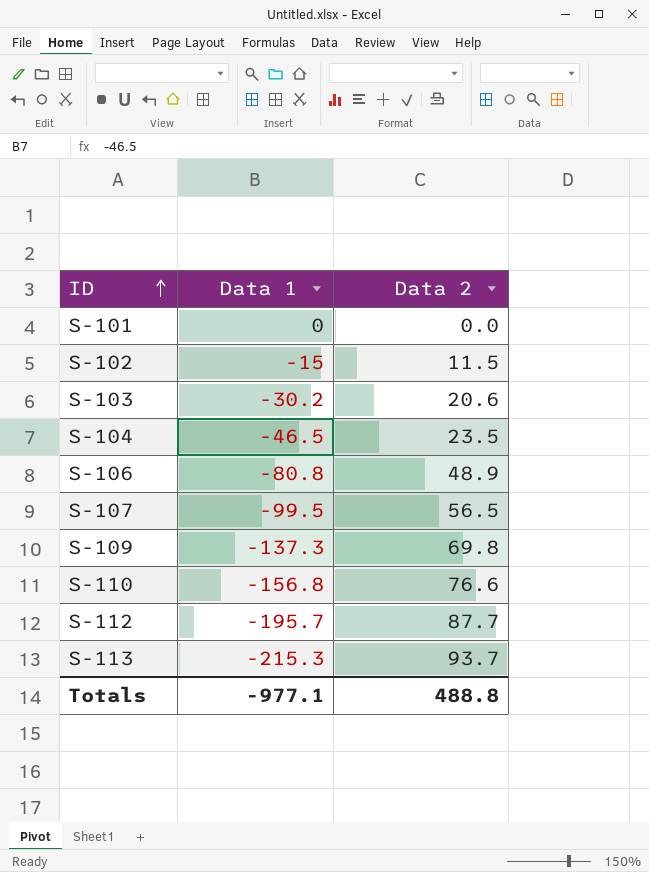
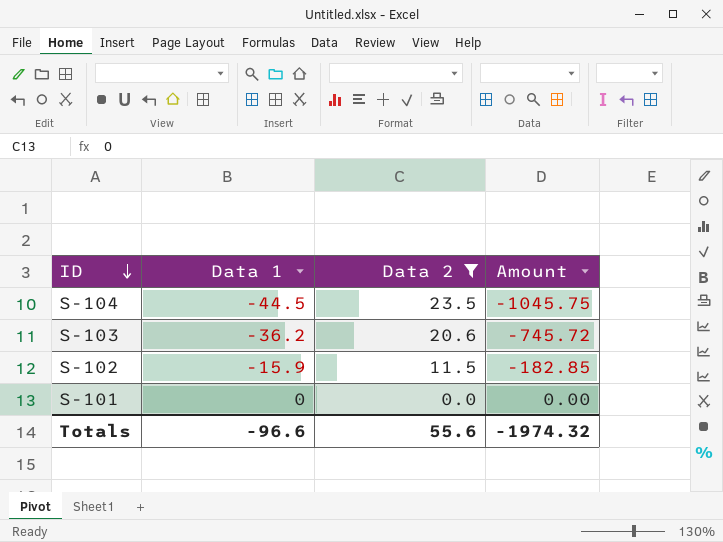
filter: none -> Data 2 <= 23.5
row order: ID ascending -> ID descending
column Amount | formula: none -> [Data 1] * [Data 2]
S-104 | Data 1: -46.5 -> -44.5
S-103 | Data 1: -30.2 -> -36.2
S-102 | Data 1: -15 -> -15.9
Totals | Data 1: -977.1 -> -96.6
Totals | Data 2: 488.8 -> 55.6

